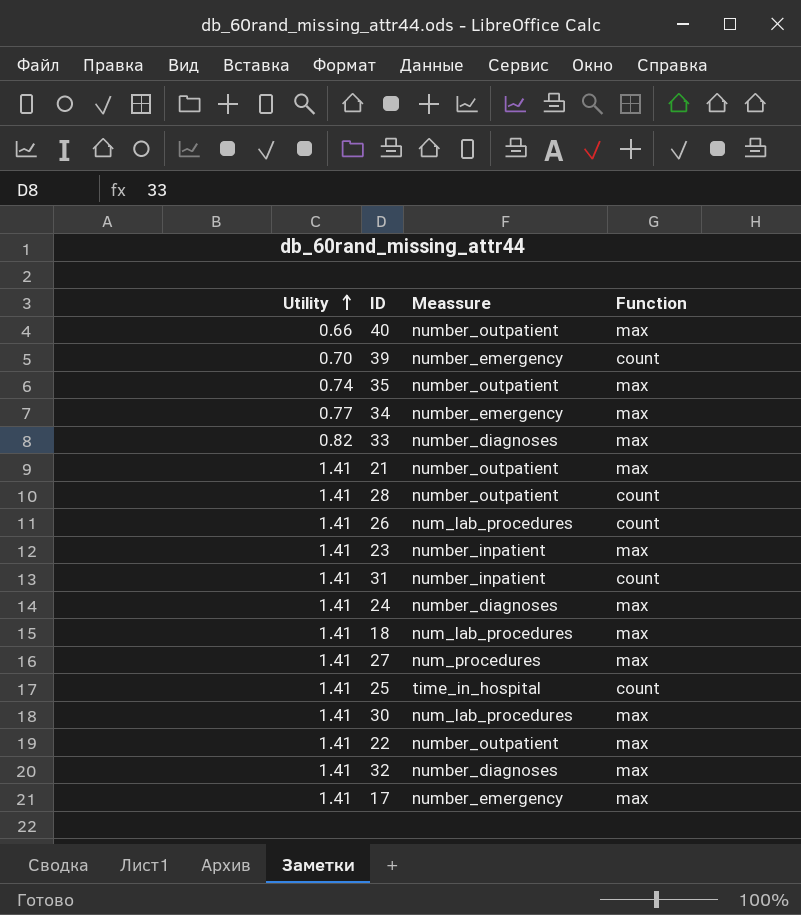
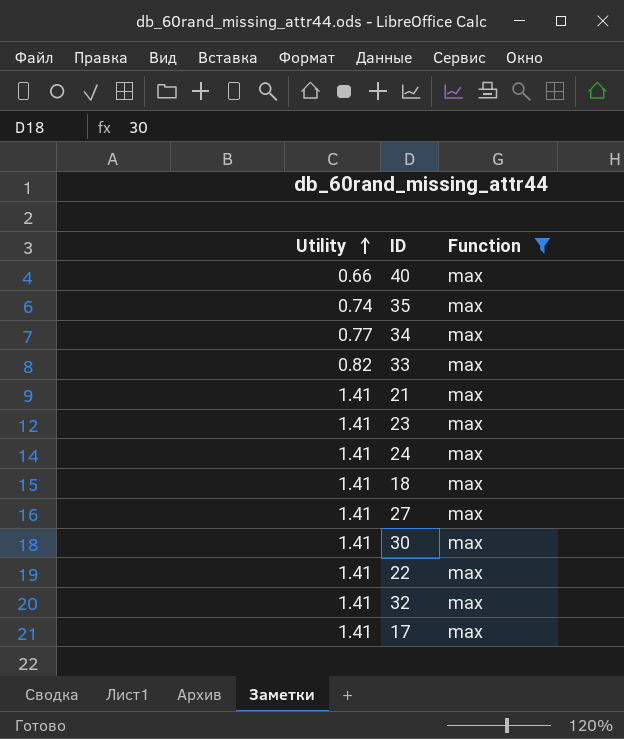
filter: none -> Function = max
column Meassure | position: 3 -> none

